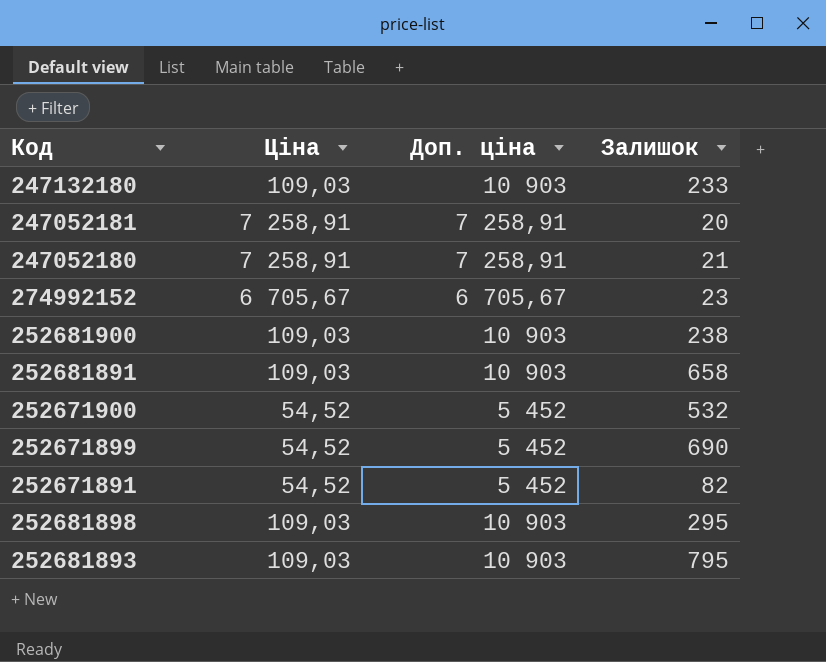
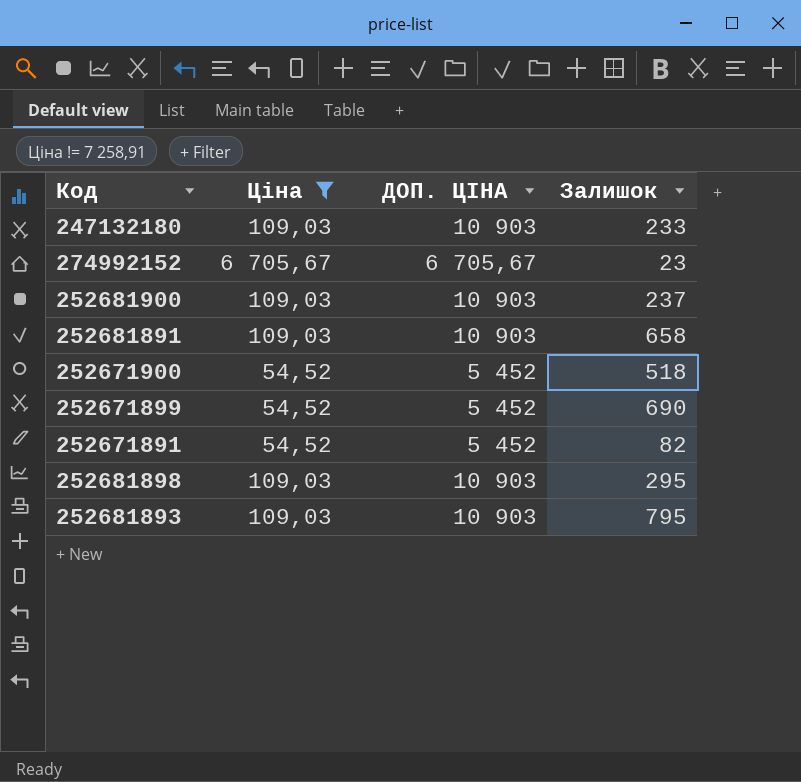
filter: none -> Ціна != 7 258,91
column name: Доп. ціна -> ДОП. ЦІНА
252681900 | Залишок: 238 -> 237
252671900 | Залишок: 532 -> 518

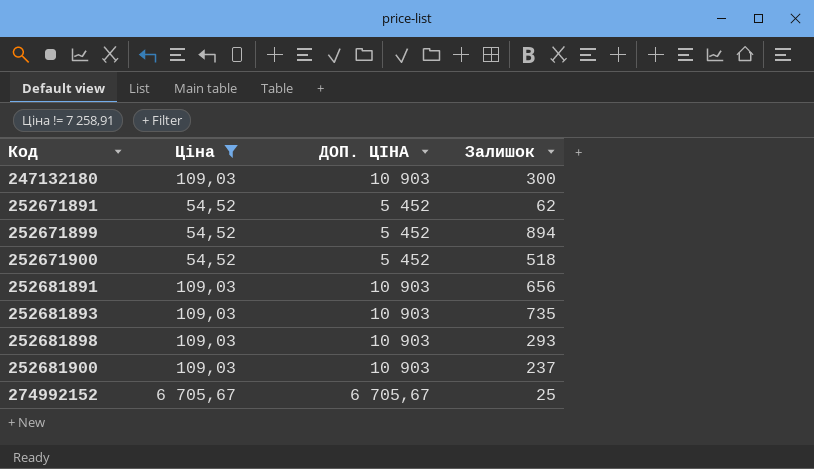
row order: none -> Код ascending
247132180 | Залишок: 233 -> 300
252671891 | Залишок: 82 -> 62
252671899 | Залишок: 690 -> 894
252681891 | Залишок: 658 -> 656
252681893 | Залишок: 795 -> 735
252681898 | Залишок: 295 -> 293
274992152 | Залишок: 23 -> 25

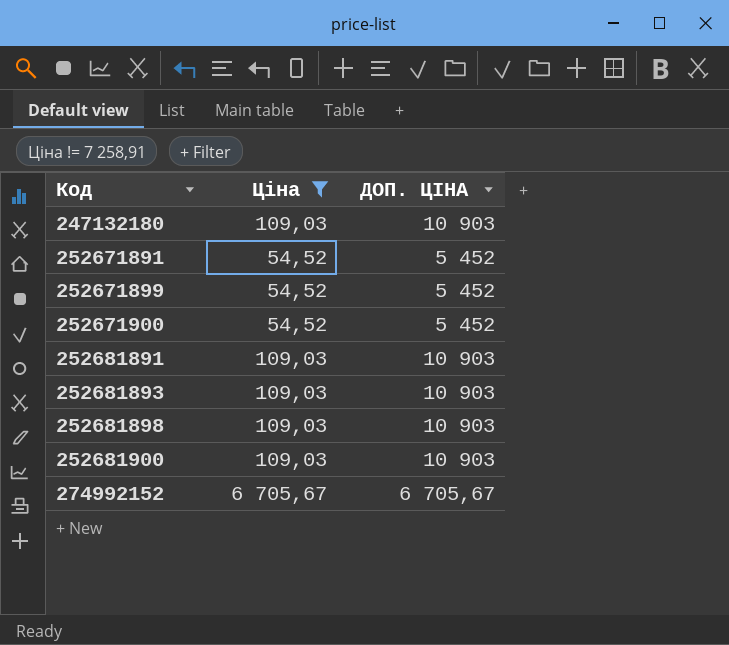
column Залишок | position: 4 -> none

